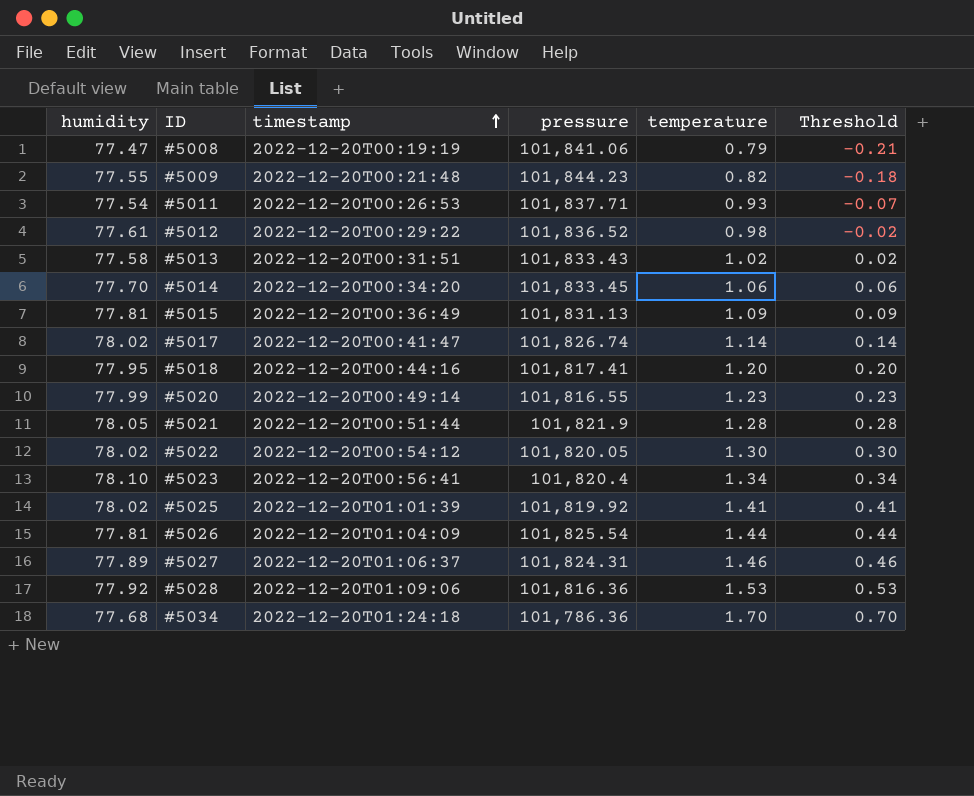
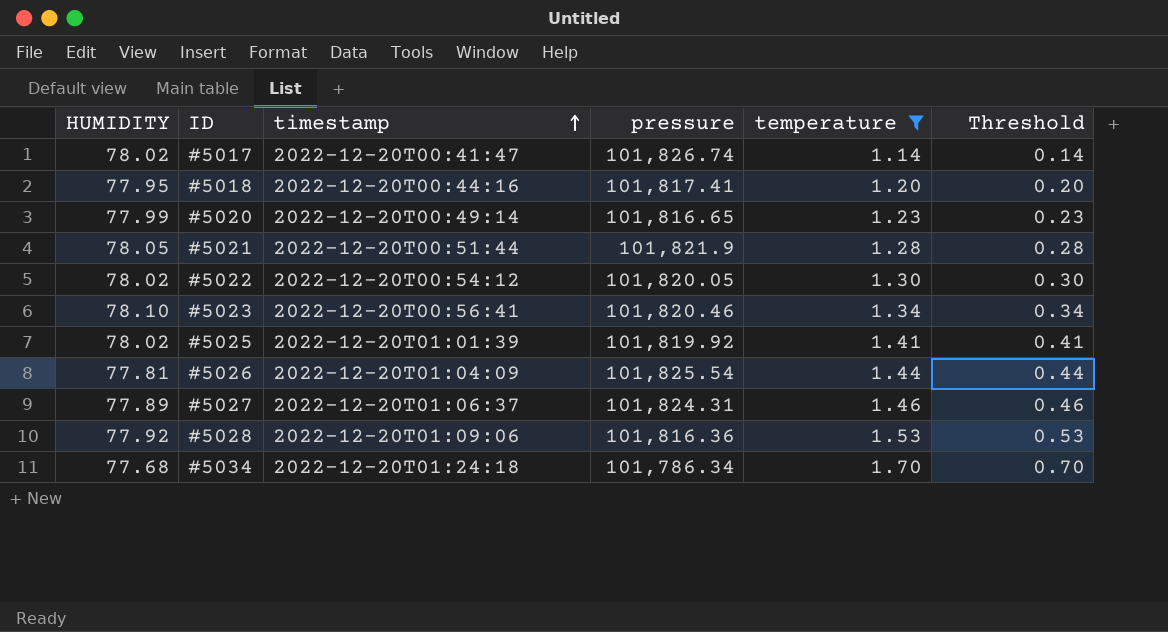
filter: none -> temperature >= 1.14
column name: humidity -> HUMIDITY
#5020 | pressure: 101,816.55 -> 101,816.65
#5023 | pressure: 101,820.4 -> 101,820.46
#5034 | pressure: 101,786.36 -> 101,786.34

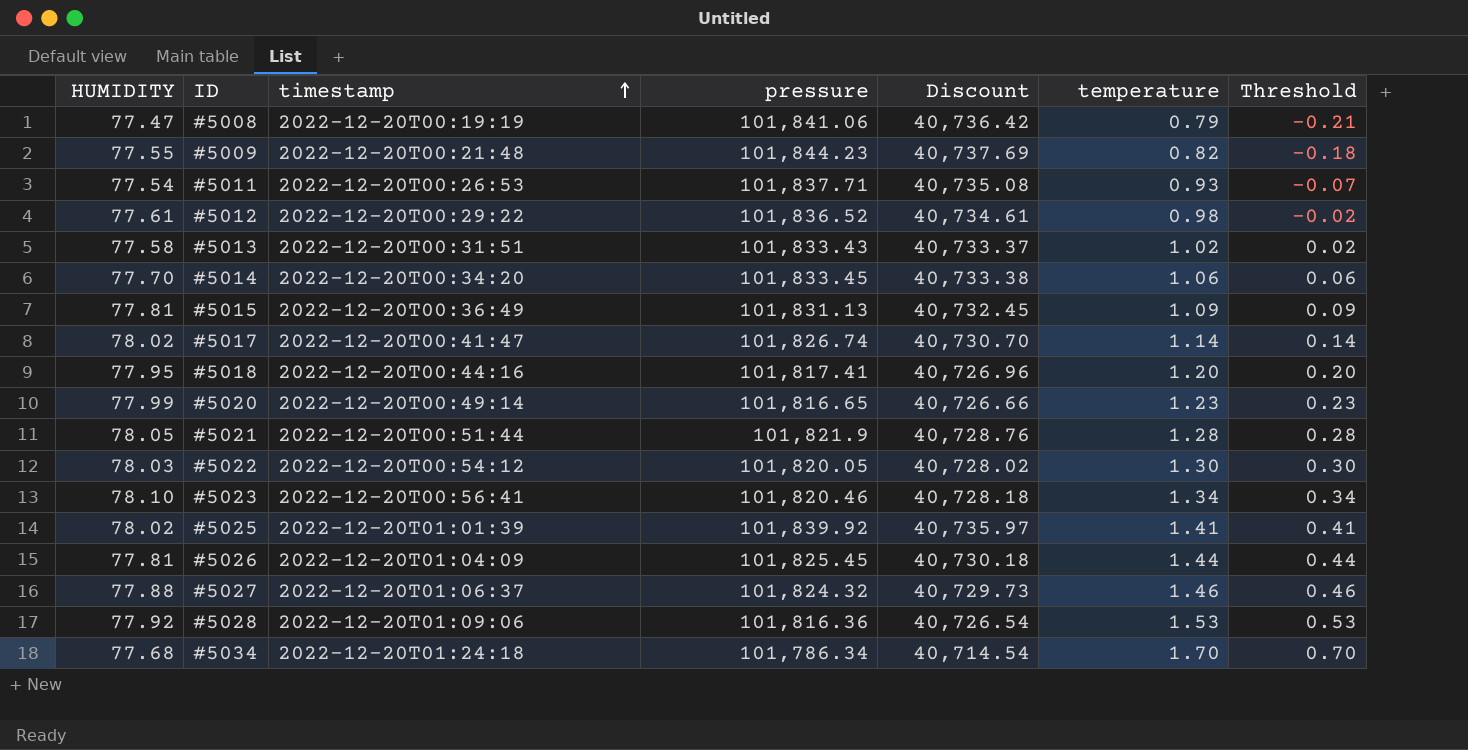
filter: temperature >= 1.14 -> none
column Discount | formula: none -> [pressure] * 0.4
#5022 | HUMIDITY: 78.02 -> 78.03
#5025 | pressure: 101,819.92 -> 101,839.92
#5026 | pressure: 101,825.54 -> 101,825.45
#5027 | HUMIDITY: 77.89 -> 77.88
#5027 | pressure: 101,824.31 -> 101,824.32

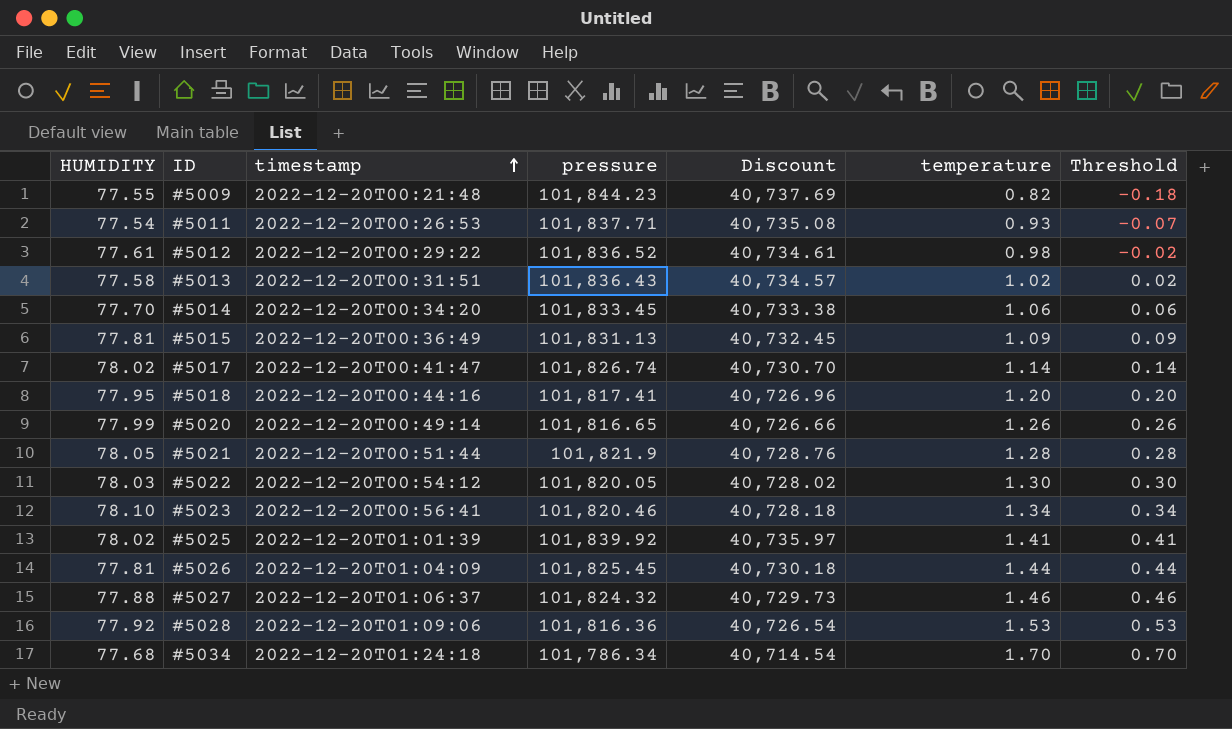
row #5008: 77.47 | 2022-12-20T00:19:19 | 101,841.06 | 40,736.42 | 0.79 | -0.21 -> none
#5013 | pressure: 101,833.43 -> 101,836.43
#5013 | Discount: 40,733.37 -> 40,734.57
#5020 | temperature: 1.23 -> 1.26
#5020 | Threshold: 0.23 -> 0.26

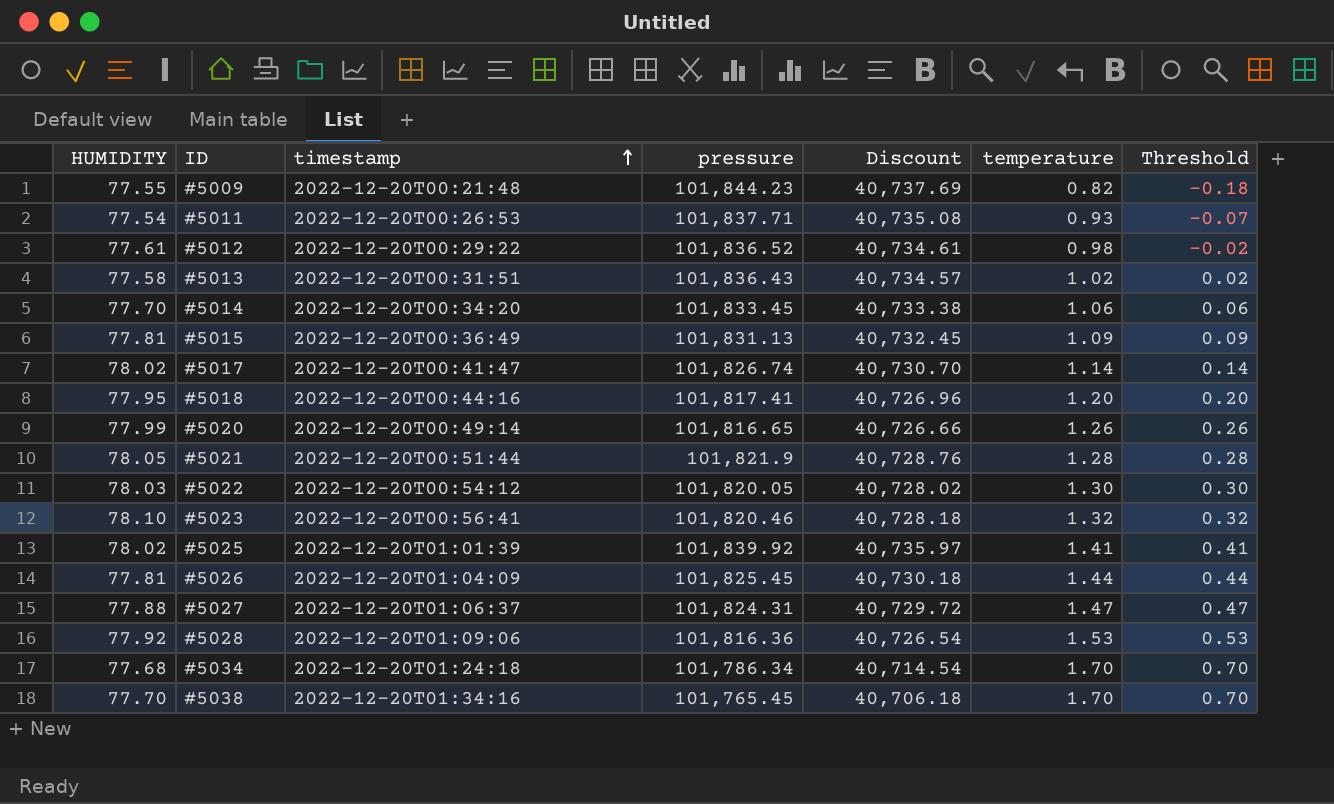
#5023 | temperature: 1.34 -> 1.32
#5023 | Threshold: 0.34 -> 0.32
#5027 | pressure: 101,824.32 -> 101,824.31
#5027 | Discount: 40,729.73 -> 40,729.72
#5027 | temperature: 1.46 -> 1.47
#5027 | Threshold: 0.46 -> 0.47
row #5038: none -> 77.70 | 2022-12-20T01:34:16 | 101,765.45 | 40,706.18 | 1.70 | 0.70

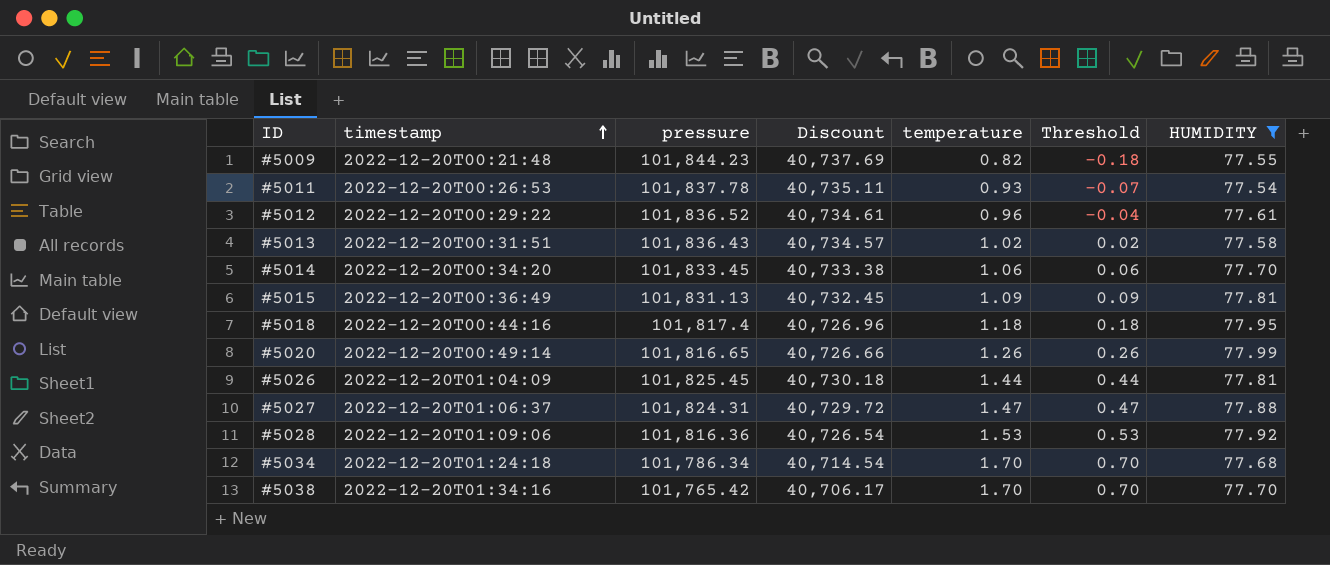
filter: none -> HUMIDITY <= 77.99
column HUMIDITY | position: 1 -> 7
#5011 | pressure: 101,837.71 -> 101,837.78
#5011 | Discount: 40,735.08 -> 40,735.11
#5012 | temperature: 0.98 -> 0.96
#5012 | Threshold: -0.02 -> -0.04
#5018 | pressure: 101,817.41 -> 101,817.4
#5018 | temperature: 1.20 -> 1.18
#5018 | Threshold: 0.20 -> 0.18
#5038 | pressure: 101,765.45 -> 101,765.42
#5038 | Discount: 40,706.18 -> 40,706.17

